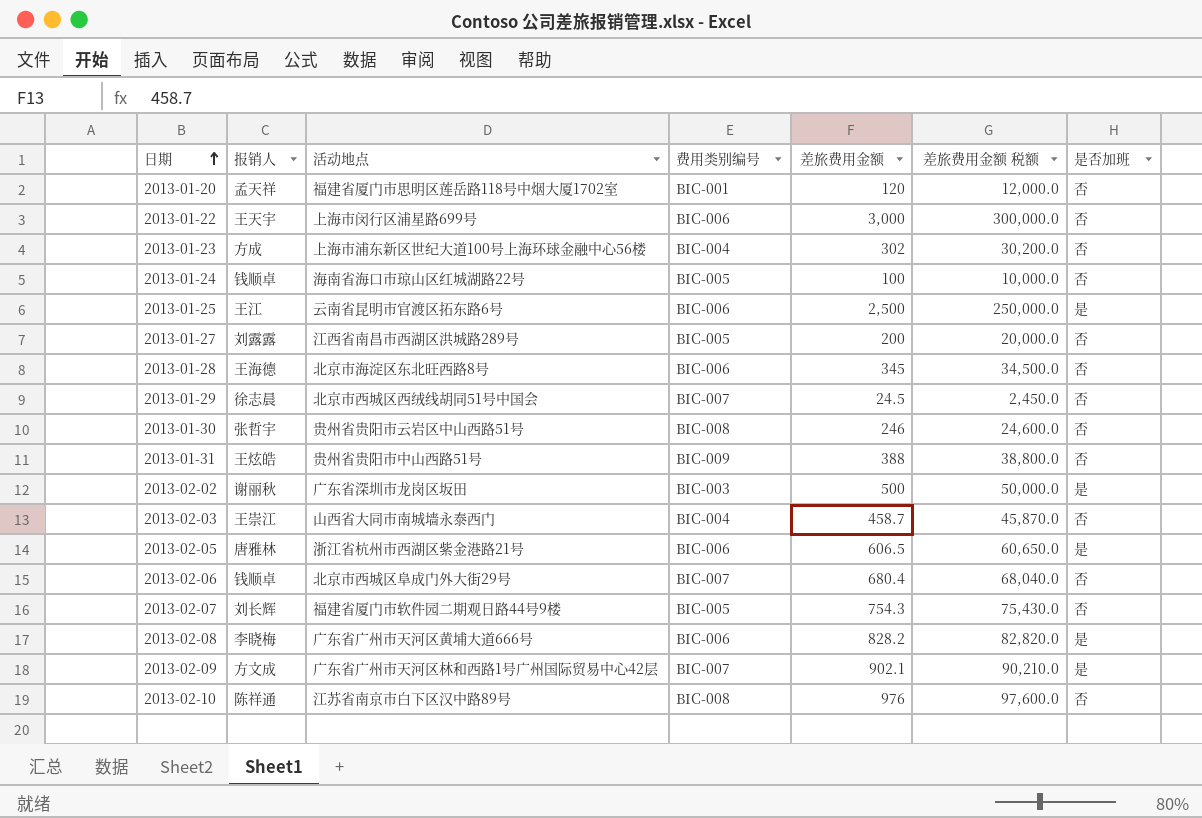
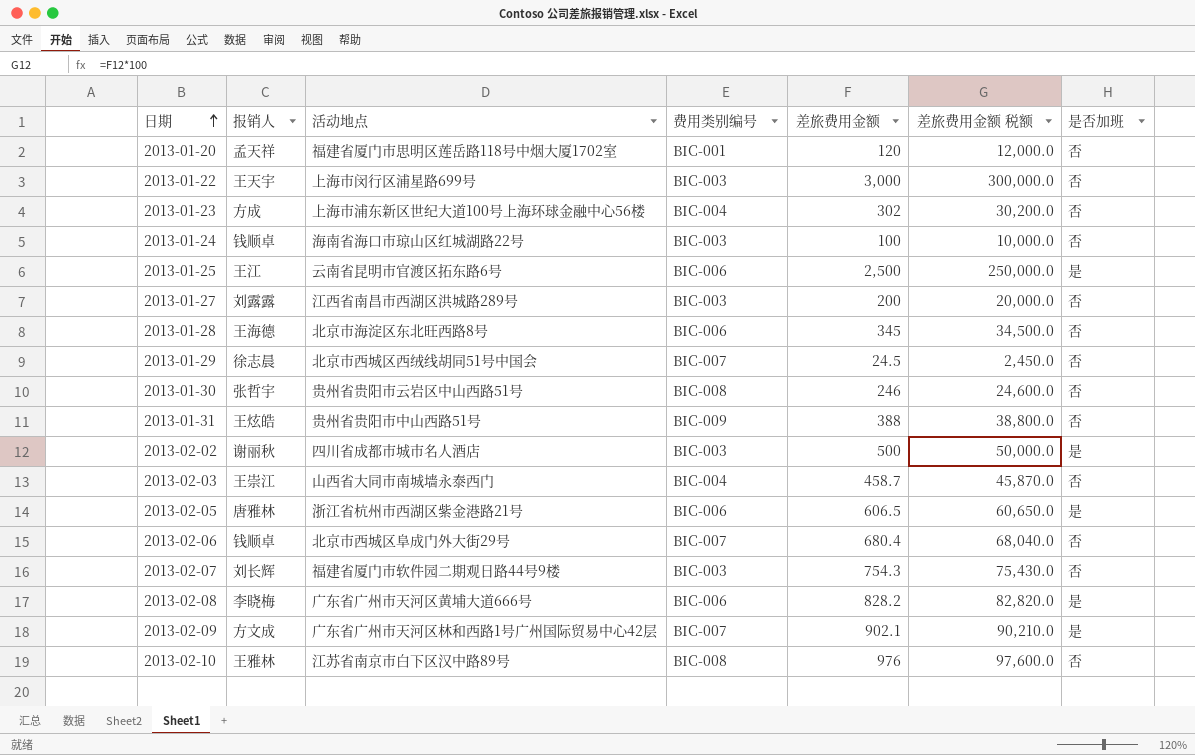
2013-01-22 | 费用类别编号: BIC-006 -> BIC-003
2013-01-24 | 费用类别编号: BIC-005 -> BIC-003
2013-01-27 | 费用类别编号: BIC-005 -> BIC-003
2013-02-02 | 活动地点: 广东省深圳市龙岗区坂田 -> 四川省成都市城市名人酒店
2013-02-07 | 费用类别编号: BIC-005 -> BIC-003
2013-02-10 | 报销人: 陈祥通 -> 王雅林

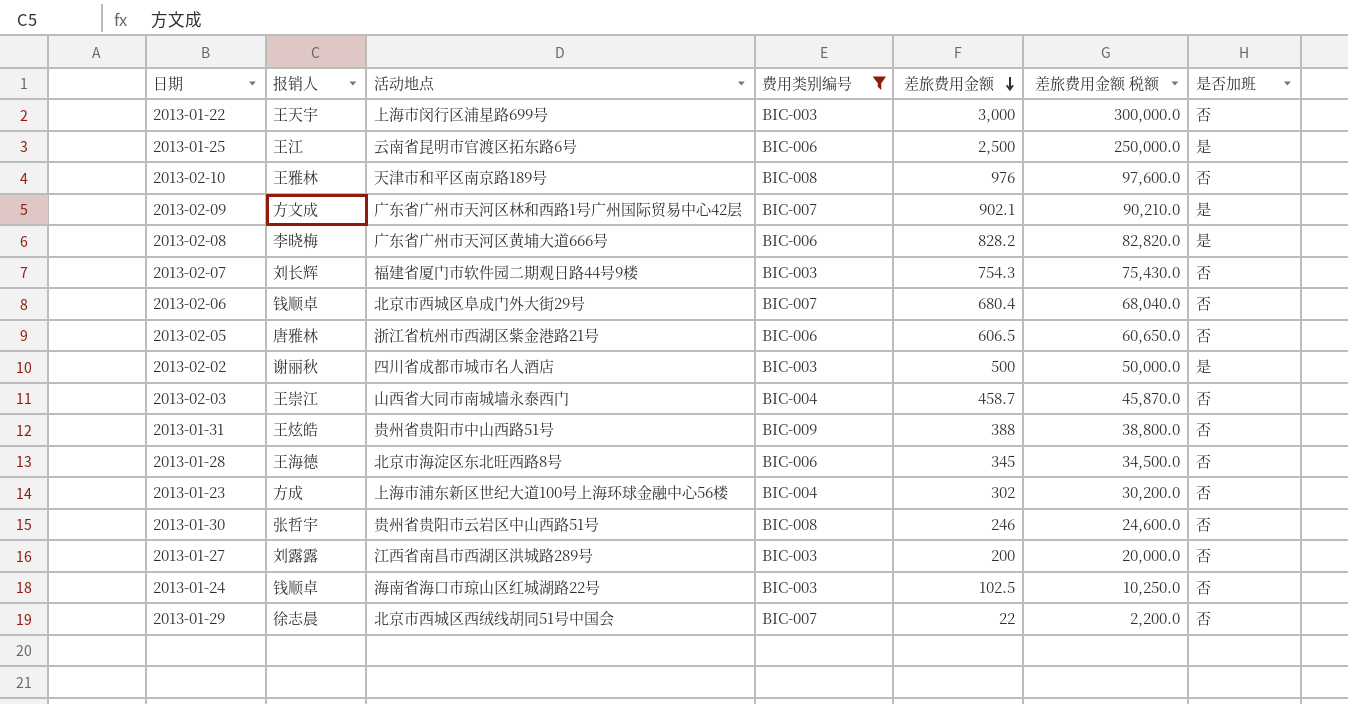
filter: none -> 费用类别编号 != BIC-001
row order: 日期 ascending -> 差旅费用金额 descending
2013-02-10 | 活动地点: 江苏省南京市白下区汉中路89号 -> 天津市和平区南京路189号
2013-02-05 | 是否加班: 是 -> 否
2013-01-24 | 差旅费用金额: 100 -> 102.5
2013-01-24 | 差旅费用金额 税额: 10,000.0 -> 10,250.0
2013-01-29 | 差旅费用金额: 24.5 -> 22
2013-01-29 | 差旅费用金额 税额: 2,450.0 -> 2,200.0

